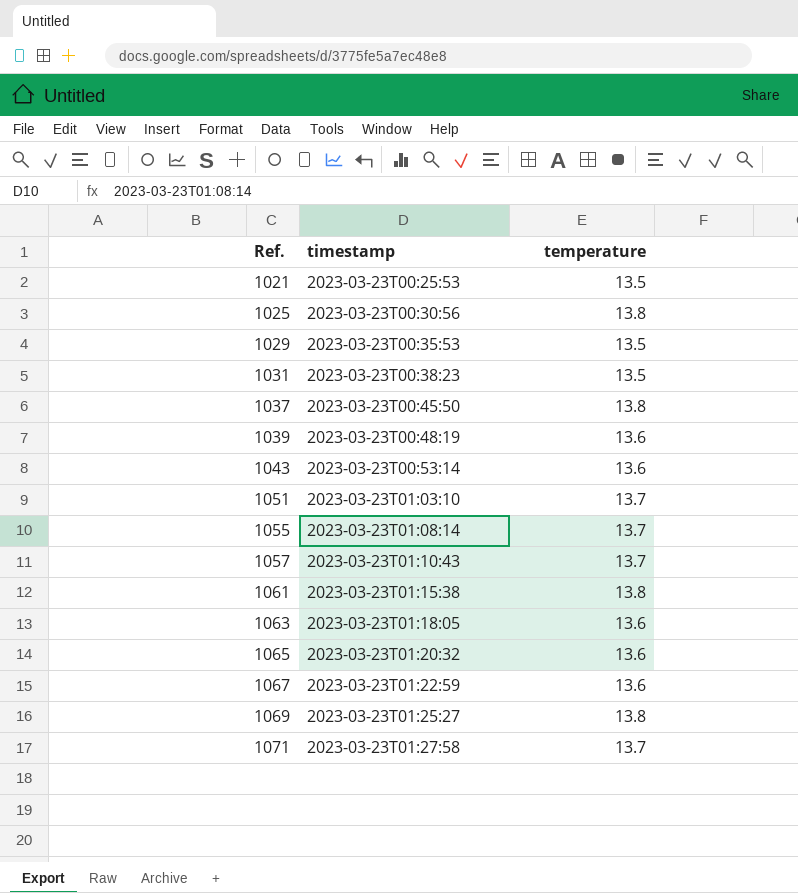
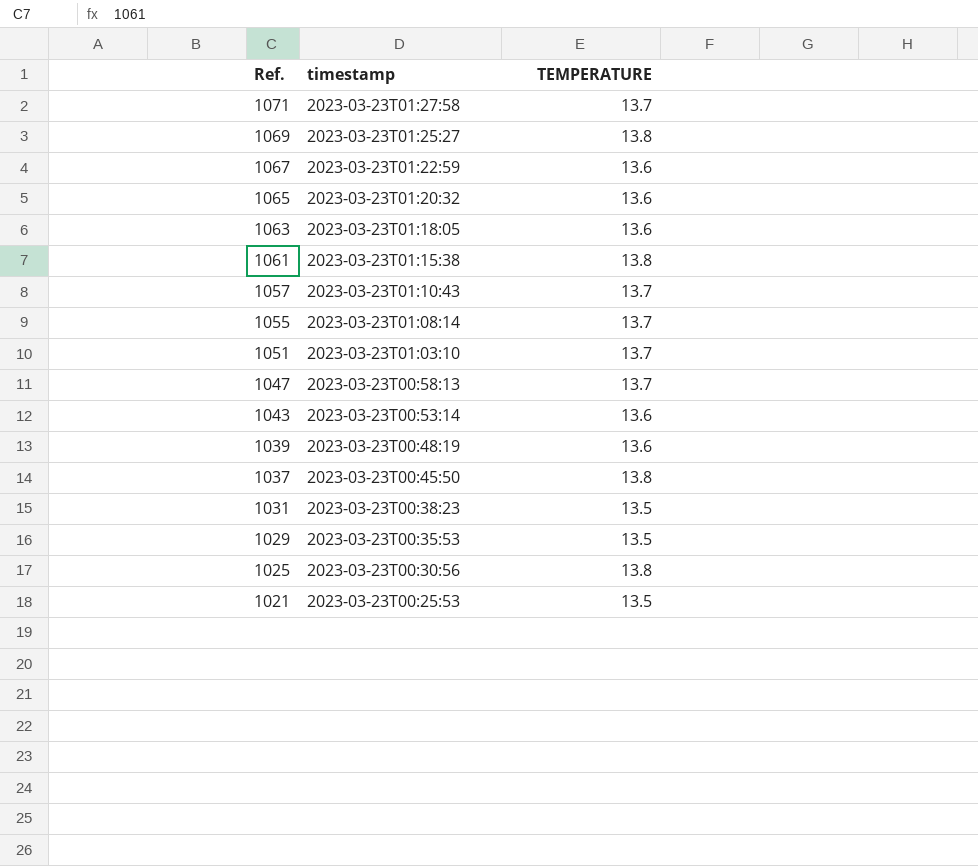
row order: Ref. ascending -> Ref. descending
column name: temperature -> TEMPERATURE
row 1047: none -> 2023-03-23T00:58:13 | 13.7

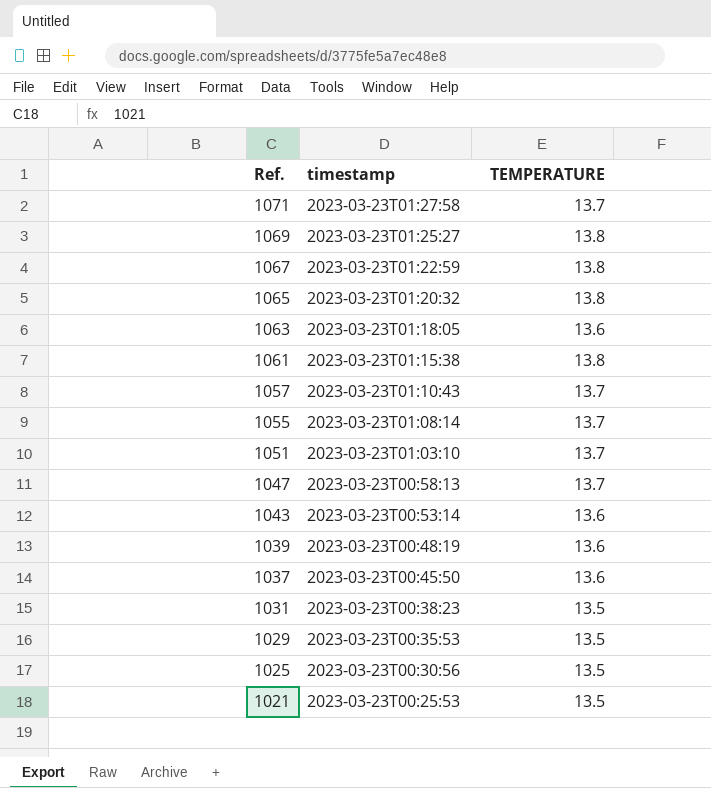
1067 | TEMPERATURE: 13.6 -> 13.8
1065 | TEMPERATURE: 13.6 -> 13.8
1037 | TEMPERATURE: 13.8 -> 13.6
1025 | TEMPERATURE: 13.8 -> 13.5

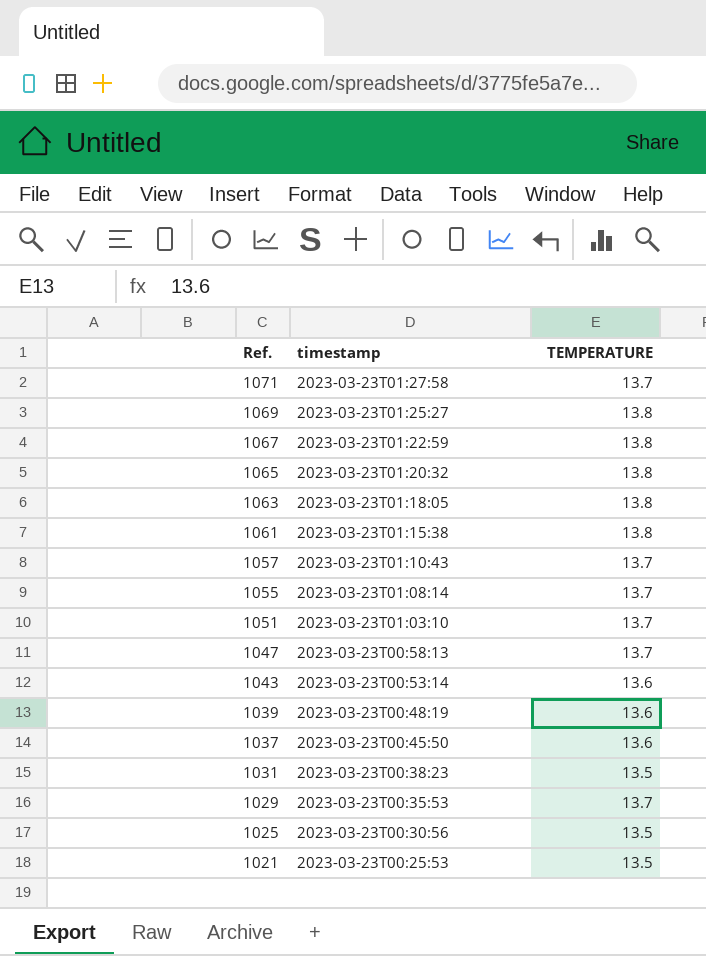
1063 | TEMPERATURE: 13.6 -> 13.8
1029 | TEMPERATURE: 13.5 -> 13.7

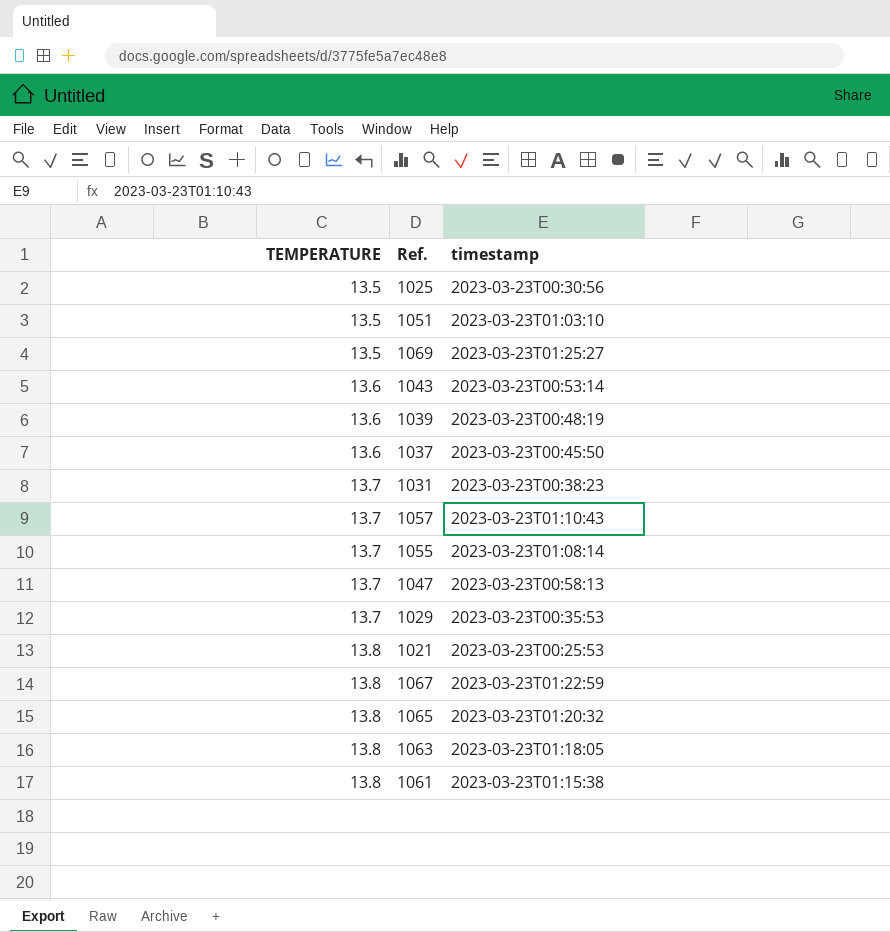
row order: Ref. descending -> TEMPERATURE ascending
column TEMPERATURE | position: 3 -> 1
row 1071: 2023-03-23T01:27:58 | 13.7 -> none
1051 | TEMPERATURE: 13.7 -> 13.5
1069 | TEMPERATURE: 13.8 -> 13.5
1031 | TEMPERATURE: 13.5 -> 13.7
1021 | TEMPERATURE: 13.5 -> 13.8

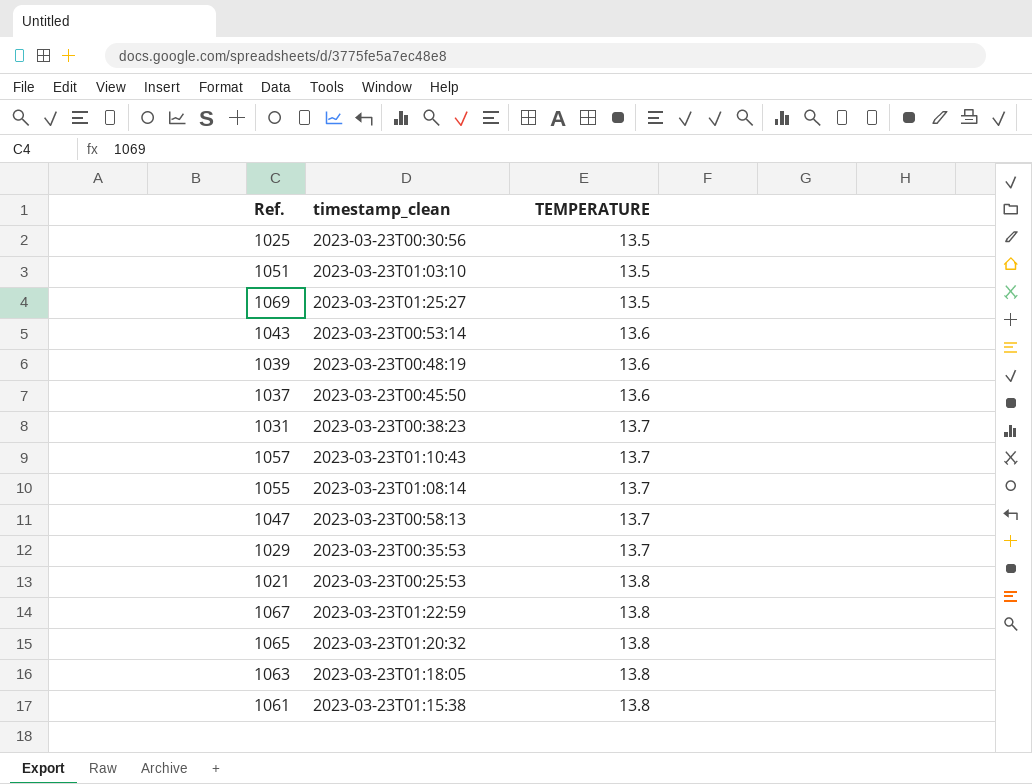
column name: timestamp -> timestamp_clean
column TEMPERATURE | position: 1 -> 3

